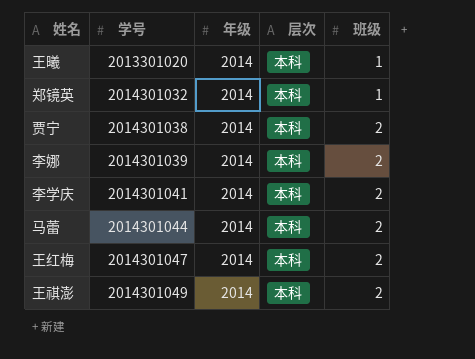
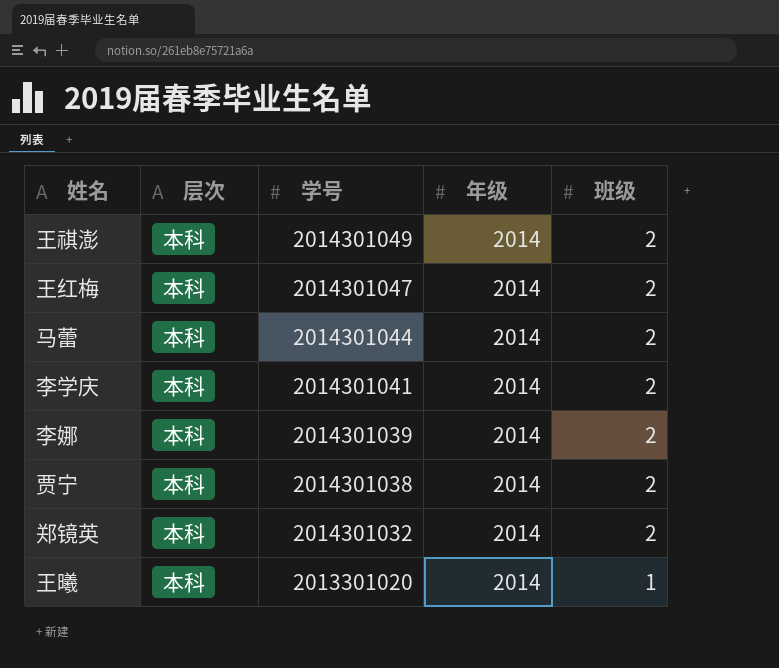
row order: 学号 ascending -> 学号 descending
column 层次 | position: 4 -> 2
郑镜英 | 班级: 1 -> 2

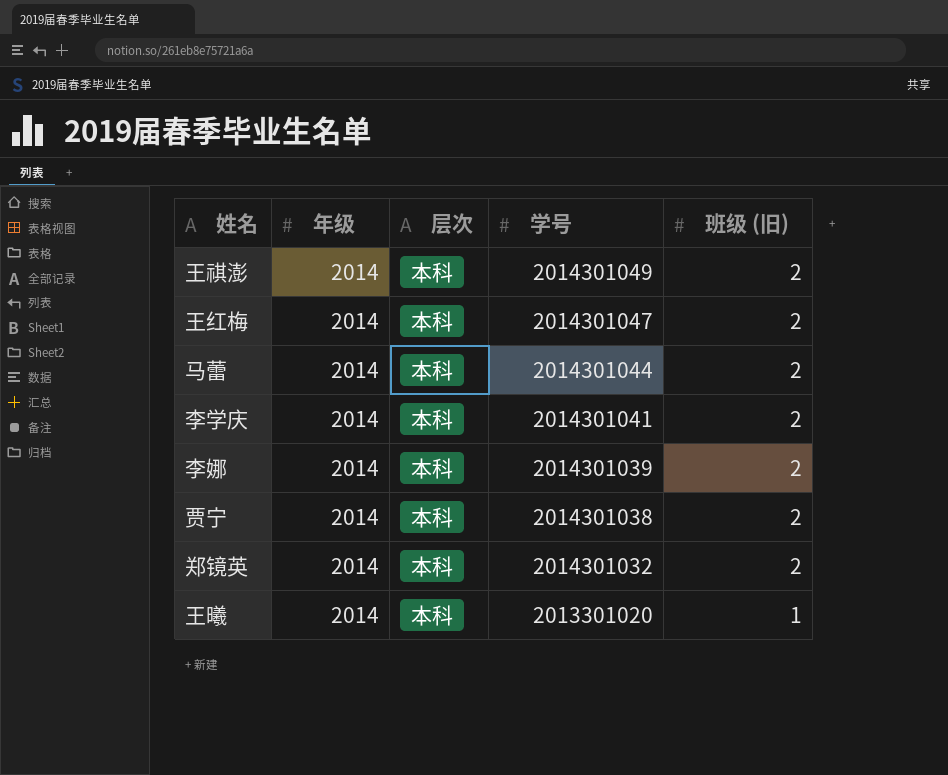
column 年级 | position: 4 -> 2
column name: 班级 -> 班级 (旧)

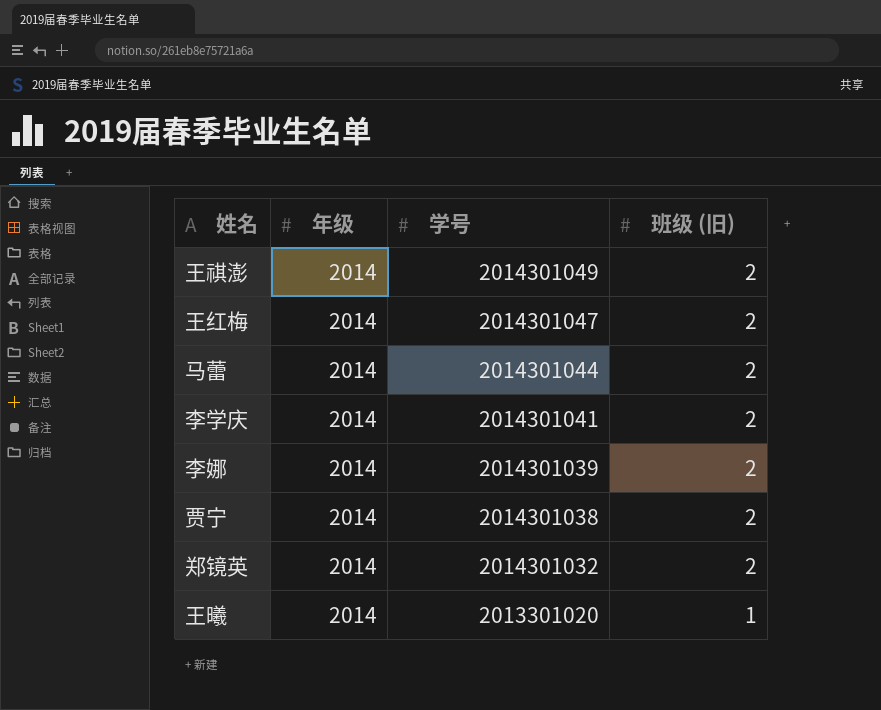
column 层次 | position: 3 -> none

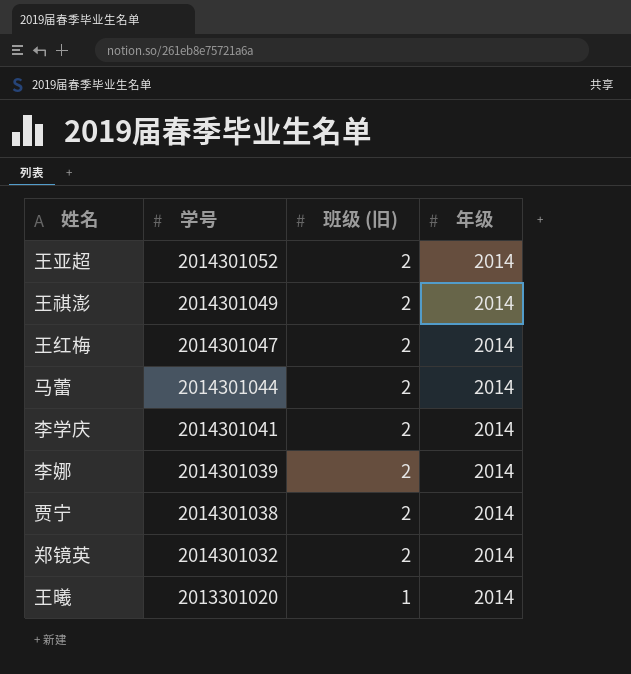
column 年级 | position: 2 -> 4
row 王亚超: none -> 2014301052 | 2 | 2014

